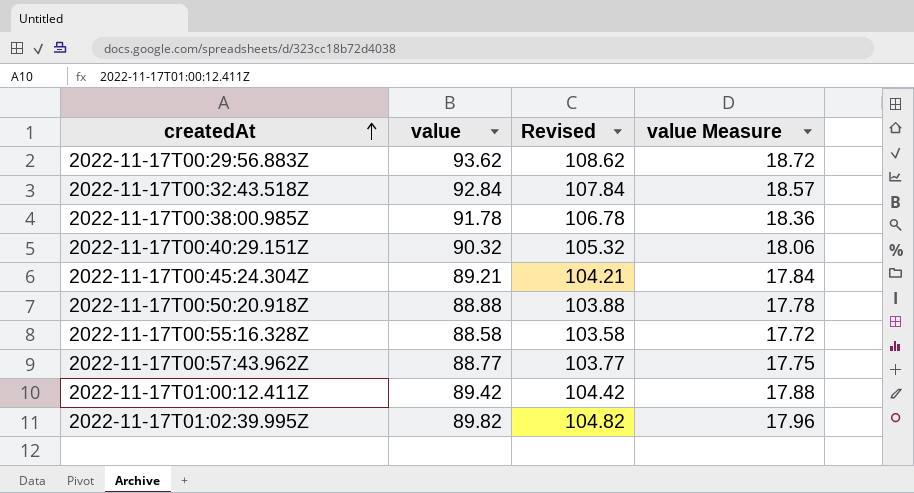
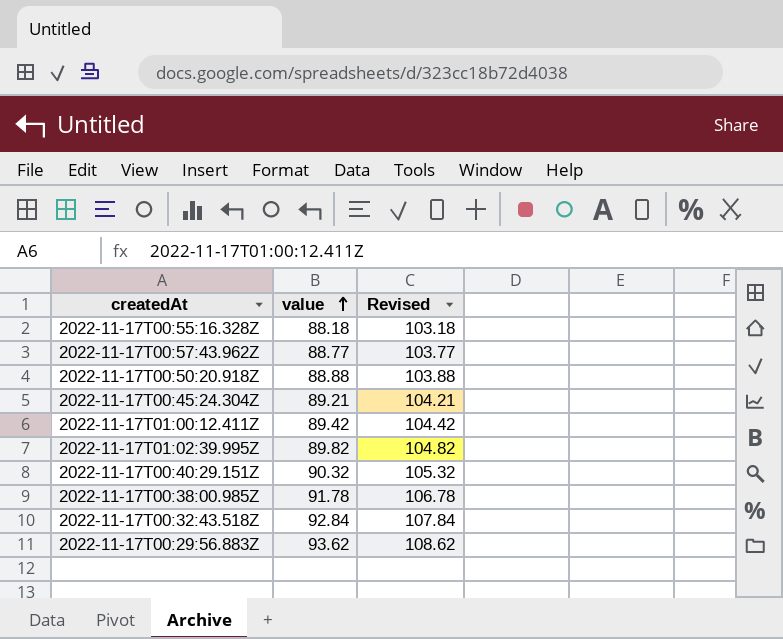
row order: createdAt ascending -> value ascending
column value Measure | formula: [value] * 0.2 -> none
2022-11-17T00:55:16.328Z | value: 88.58 -> 88.18
2022-11-17T00:55:16.328Z | Revised: 103.58 -> 103.18

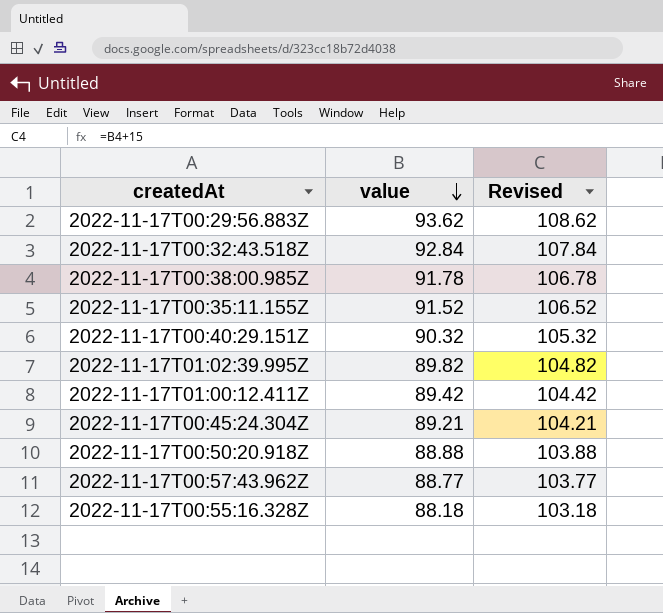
row order: value ascending -> value descending
row 2022-11-17T00:35:11.155Z: none -> 91.52 | 106.52

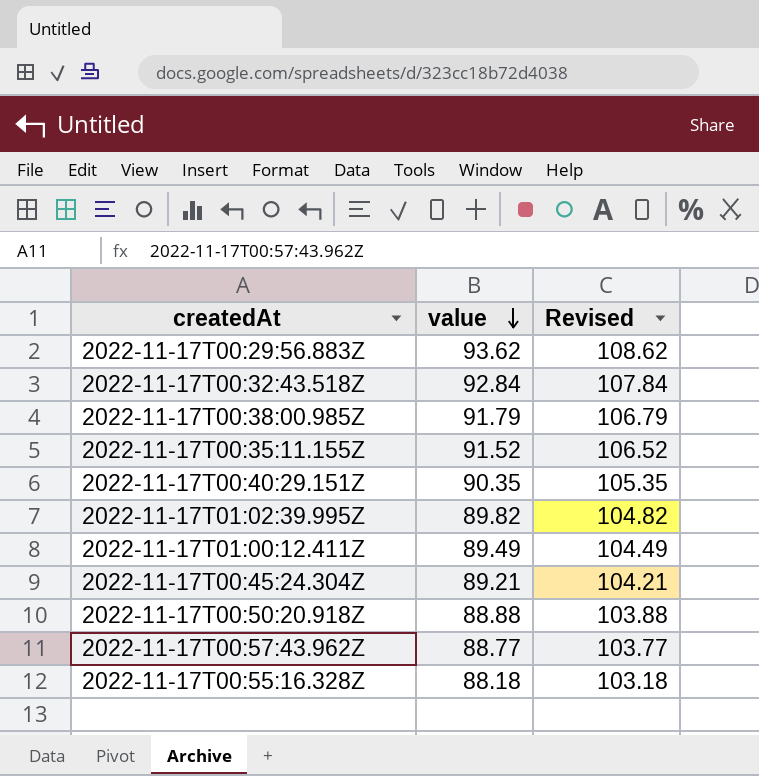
2022-11-17T00:38:00.985Z | value: 91.78 -> 91.79
2022-11-17T00:38:00.985Z | Revised: 106.78 -> 106.79
2022-11-17T00:40:29.151Z | value: 90.32 -> 90.35
2022-11-17T00:40:29.151Z | Revised: 105.32 -> 105.35
2022-11-17T01:00:12.411Z | value: 89.42 -> 89.49
2022-11-17T01:00:12.411Z | Revised: 104.42 -> 104.49

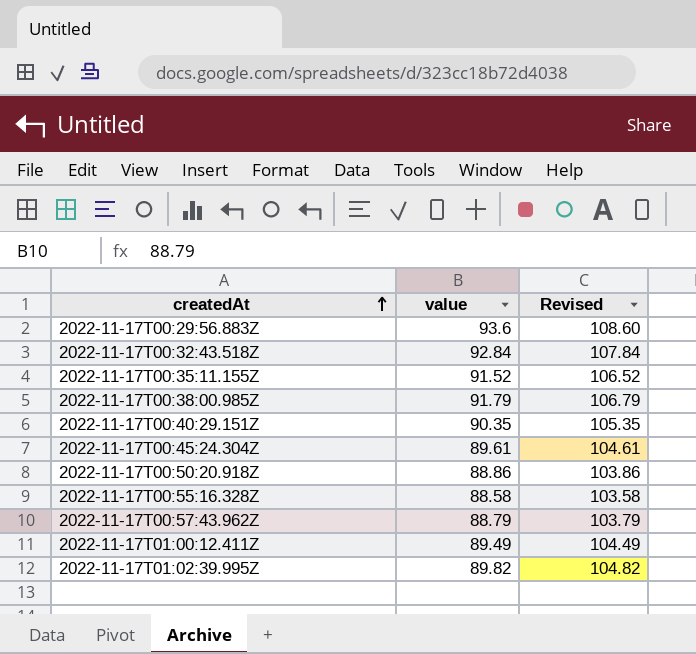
row order: value descending -> createdAt ascending
2022-11-17T00:29:56.883Z | value: 93.62 -> 93.6
2022-11-17T00:29:56.883Z | Revised: 108.62 -> 108.60
2022-11-17T00:45:24.304Z | value: 89.21 -> 89.61
2022-11-17T00:45:24.304Z | Revised: 104.21 -> 104.61
2022-11-17T00:50:20.918Z | value: 88.88 -> 88.86
2022-11-17T00:50:20.918Z | Revised: 103.88 -> 103.86
2022-11-17T00:55:16.328Z | value: 88.18 -> 88.58
2022-11-17T00:55:16.328Z | Revised: 103.18 -> 103.58
2022-11-17T00:57:43.962Z | value: 88.77 -> 88.79
2022-11-17T00:57:43.962Z | Revised: 103.77 -> 103.79

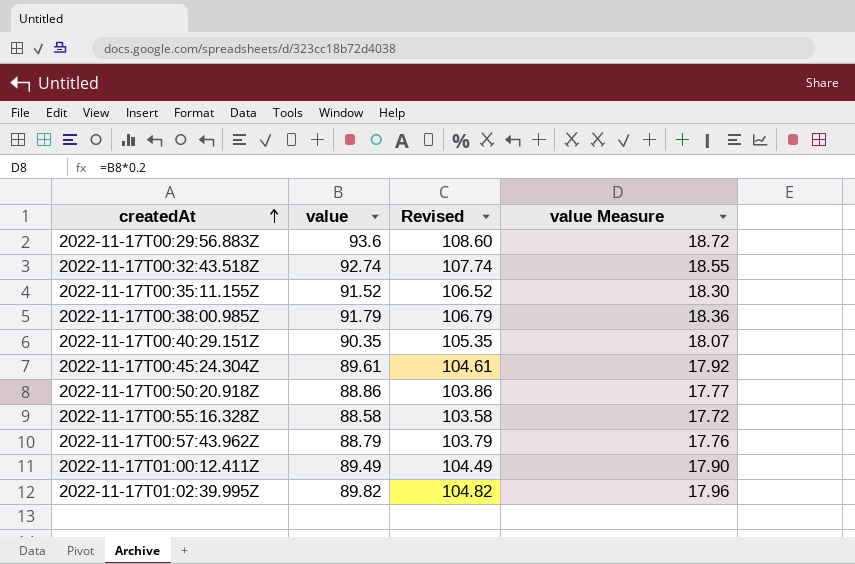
column value Measure | formula: none -> [value] * 0.2
2022-11-17T00:32:43.518Z | value: 92.84 -> 92.74
2022-11-17T00:32:43.518Z | Revised: 107.84 -> 107.74

